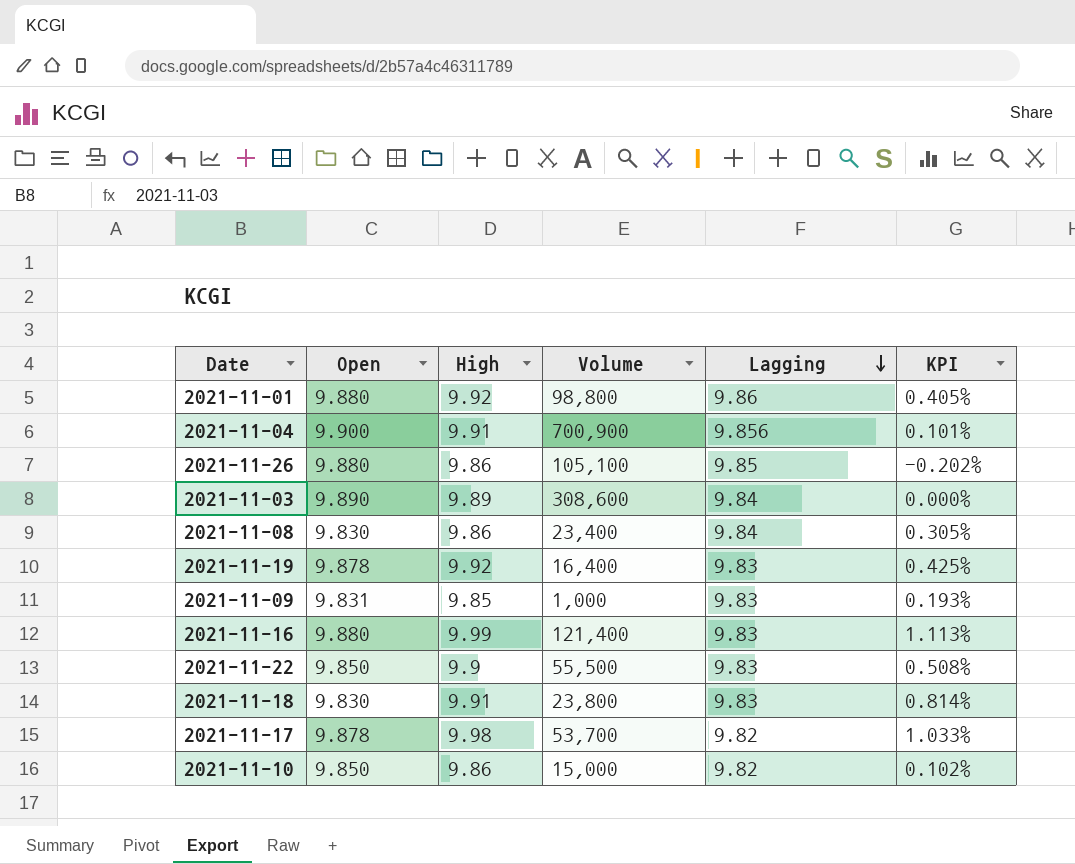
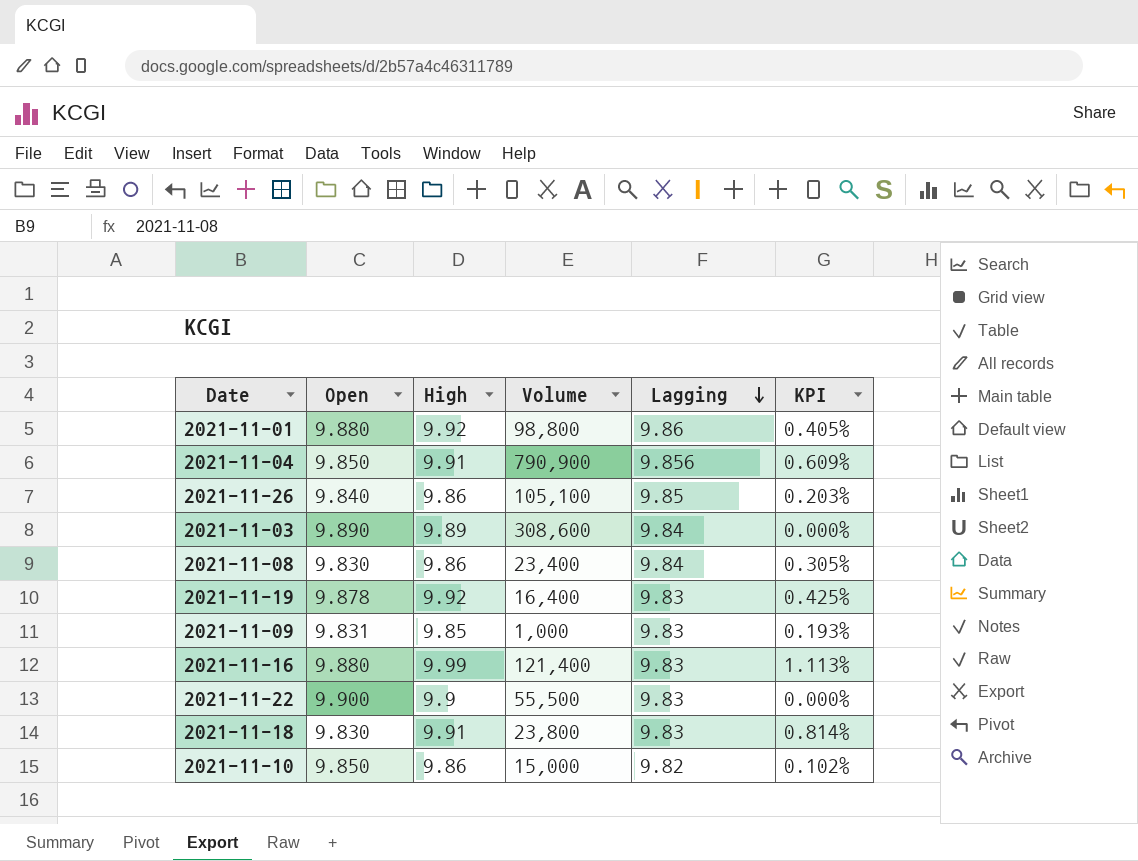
row 2021-11-17: 9.878 | 9.98 | 53,700 | 9.82 | 1.033% -> none
2021-11-04 | Open: 9.900 -> 9.850
2021-11-04 | Volume: 700,900 -> 790,900
2021-11-04 | KPI: 0.101% -> 0.609%
2021-11-26 | Open: 9.880 -> 9.840
2021-11-26 | KPI: -0.202% -> 0.203%
2021-11-22 | Open: 9.850 -> 9.900
2021-11-22 | KPI: 0.508% -> 0.000%

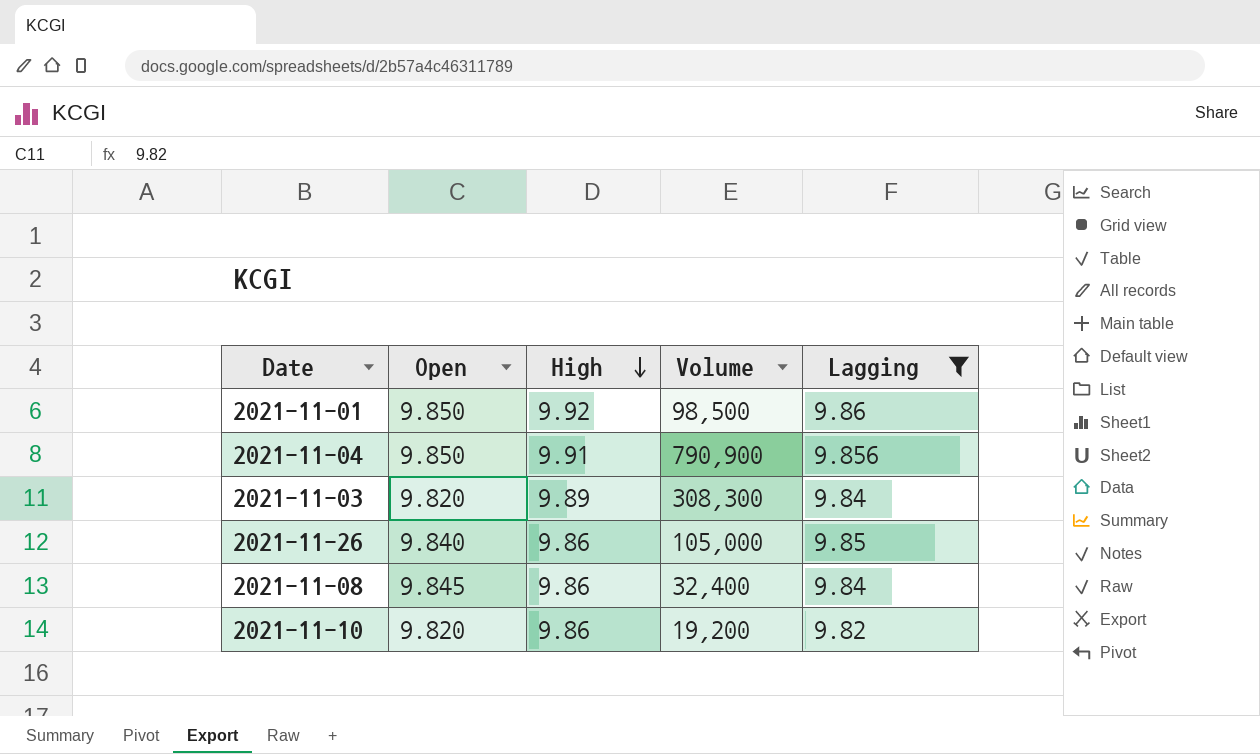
filter: none -> Lagging != 9.83
row order: Lagging descending -> High descending
column KPI | formula: ([High] - [Open]) / [Open] -> none
2021-11-01 | Open: 9.880 -> 9.850
2021-11-01 | Volume: 98,800 -> 98,500
2021-11-03 | Open: 9.890 -> 9.820
2021-11-03 | Volume: 308,600 -> 308,300
2021-11-26 | Volume: 105,100 -> 105,000
2021-11-08 | Open: 9.830 -> 9.845
2021-11-08 | Volume: 23,400 -> 32,400
2021-11-10 | Open: 9.850 -> 9.820
2021-11-10 | Volume: 15,000 -> 19,200

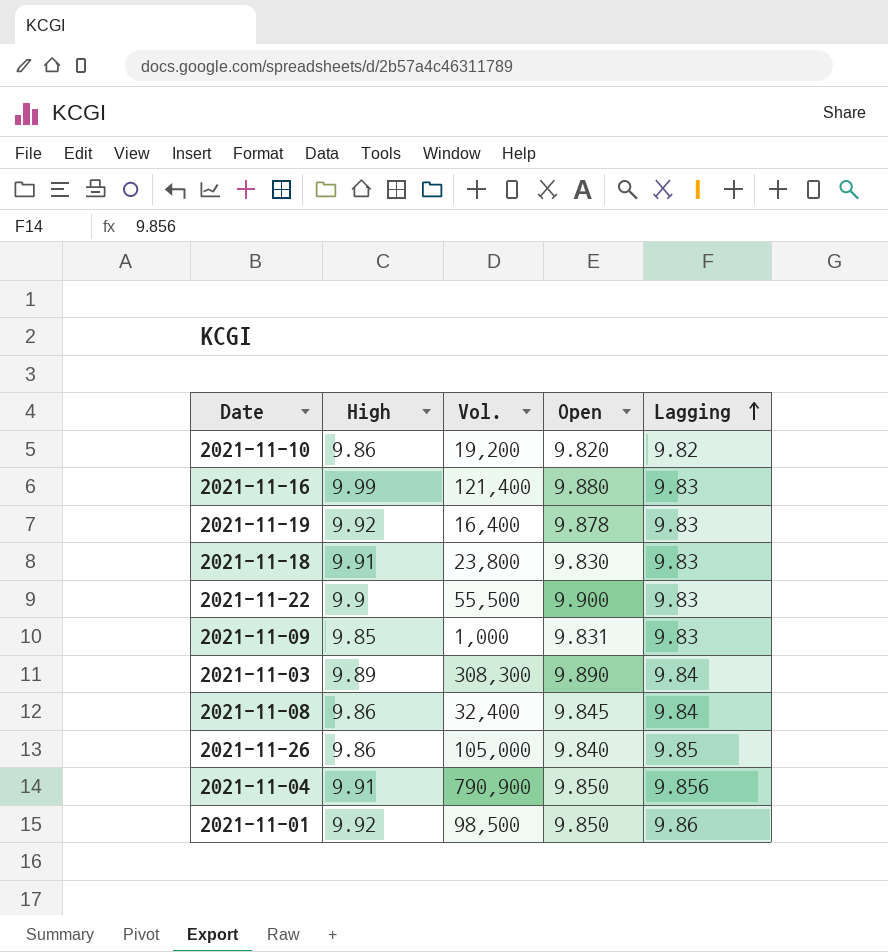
filter: Lagging != 9.83 -> none
row order: High descending -> Lagging ascending
column name: Volume -> Vol.
column Open | position: 2 -> 4
2021-11-03 | Open: 9.820 -> 9.890

